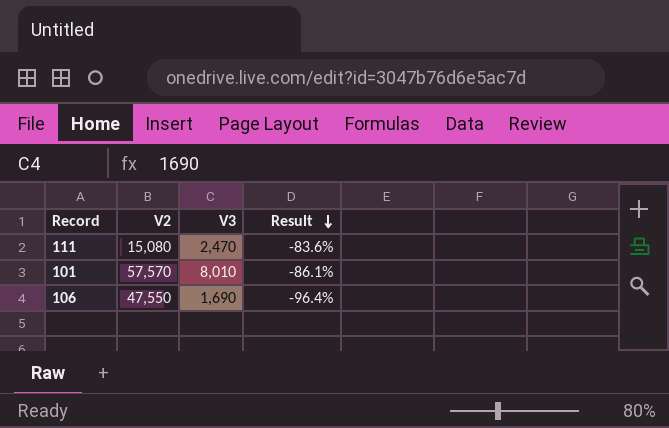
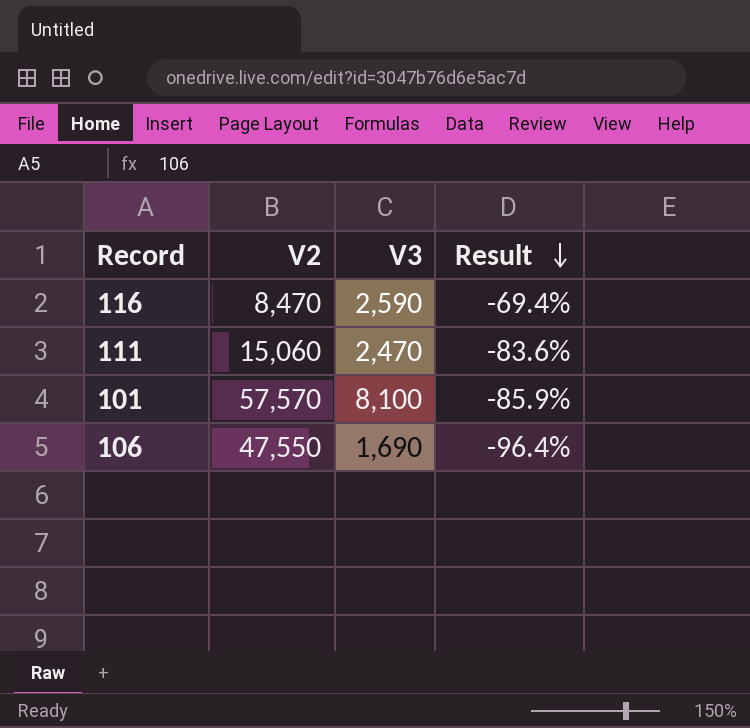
row 116: none -> 8,470 | 2,590 | -69.4%
111 | V2: 15,080 -> 15,060
101 | V3: 8,010 -> 8,100
101 | Result: -86.1% -> -85.9%

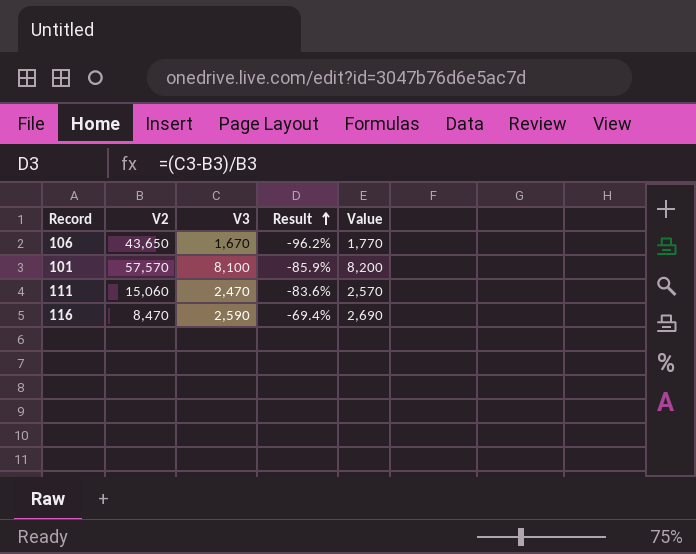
row order: Result descending -> Result ascending
column Value | formula: none -> [V3] + 100
106 | V2: 47,550 -> 43,650
106 | V3: 1,690 -> 1,670
106 | Result: -96.4% -> -96.2%

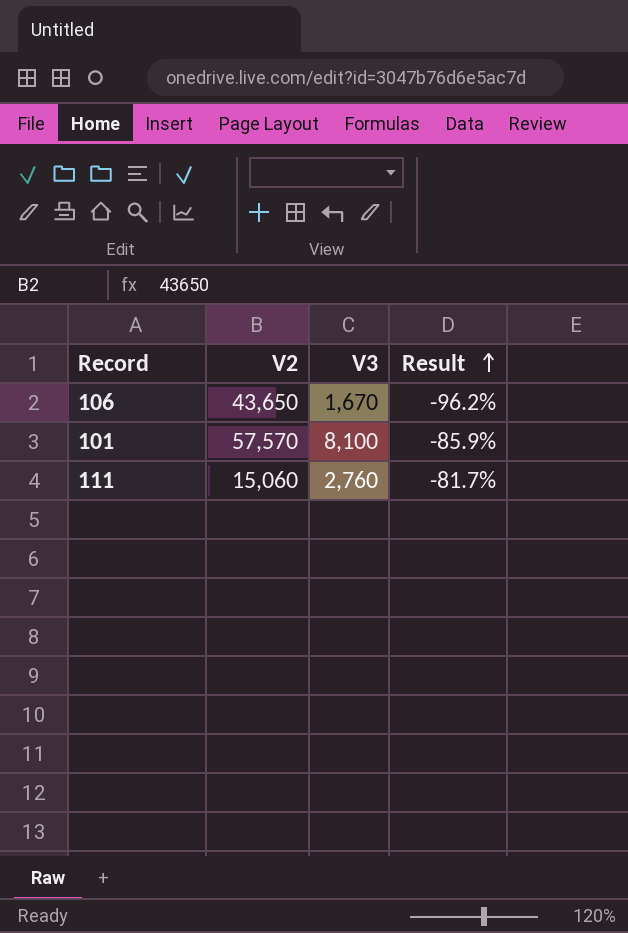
column Value | formula: [V3] + 100 -> none
row 116: 8,470 | 2,590 | -69.4% | 2,690 -> none
111 | V3: 2,470 -> 2,760
111 | Result: -83.6% -> -81.7%

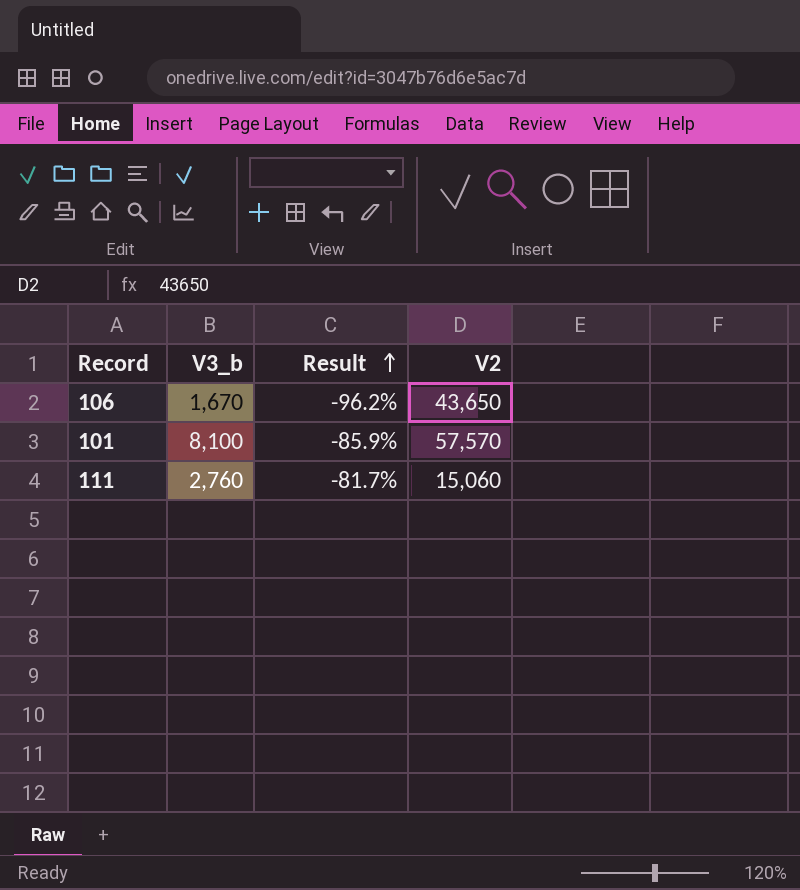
column name: V3 -> V3_b
column V2 | position: 2 -> 4

